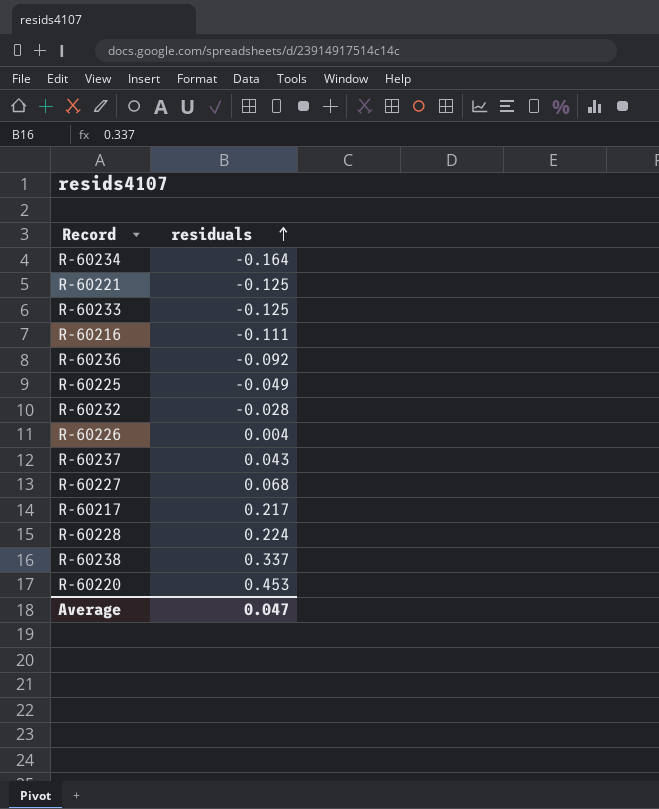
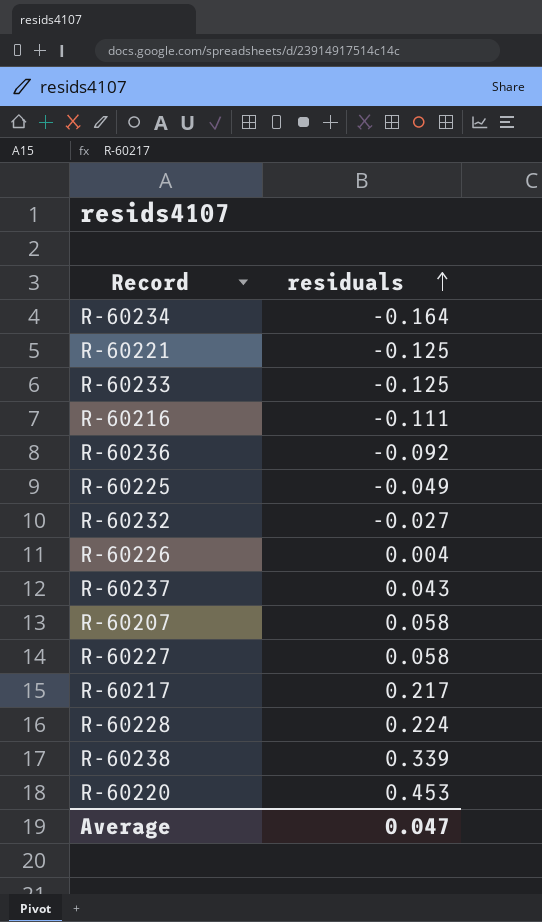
R-60232 | residuals: -0.028 -> -0.027
row R-60207: none -> 0.058
R-60227 | residuals: 0.068 -> 0.058
R-60238 | residuals: 0.337 -> 0.339

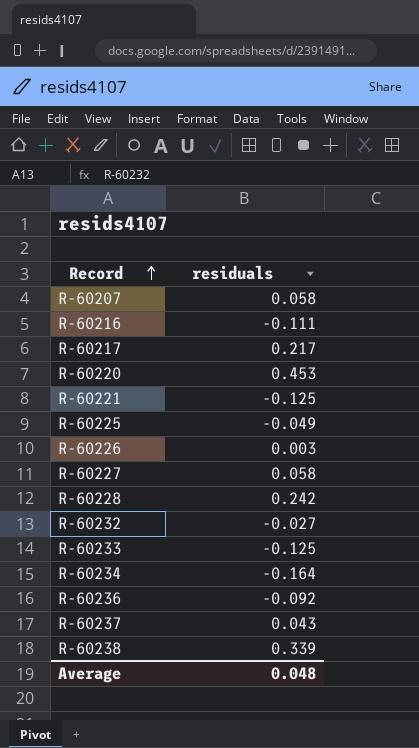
row order: residuals ascending -> Record ascending
R-60226 | residuals: 0.004 -> 0.003
R-60228 | residuals: 0.224 -> 0.242
Average | residuals: 0.047 -> 0.048

